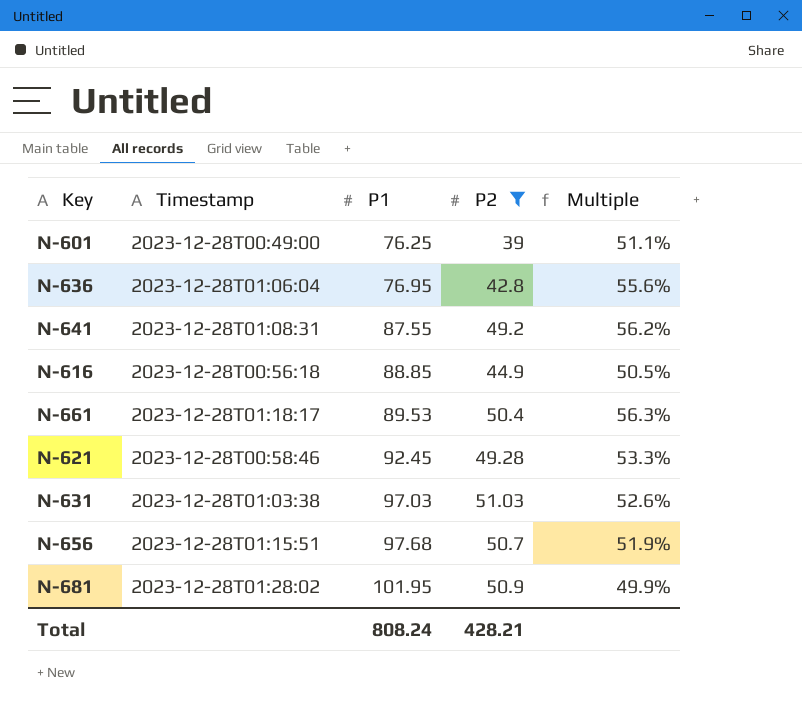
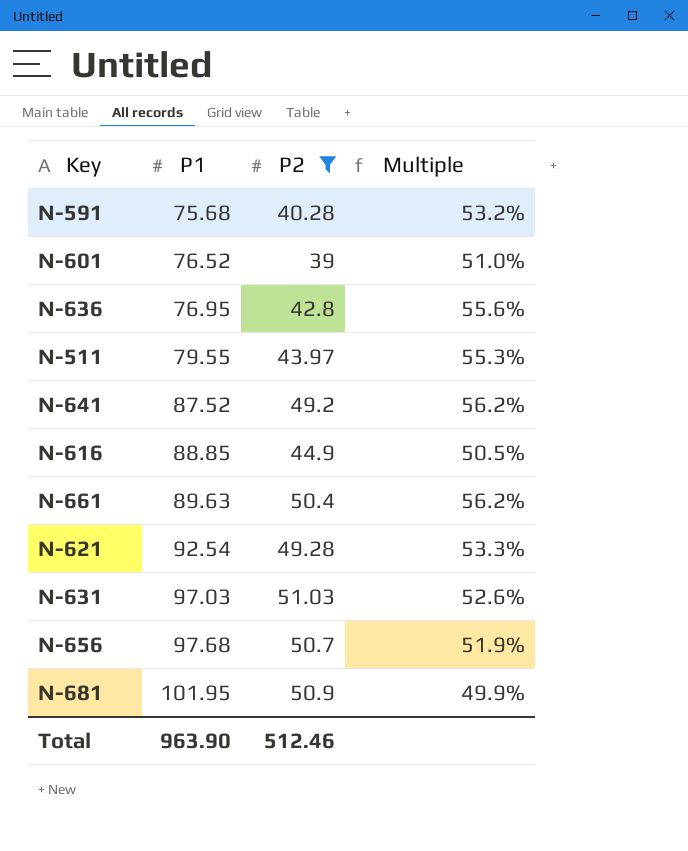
column Timestamp | position: 2 -> none
row N-591: none -> 75.68 | 40.28 | 53.2%
N-601 | P1: 76.25 -> 76.52
N-601 | Multiple: 51.1% -> 51.0%
row N-511: none -> 79.55 | 43.97 | 55.3%
N-641 | P1: 87.55 -> 87.52
N-661 | P1: 89.53 -> 89.63
N-661 | Multiple: 56.3% -> 56.2%
N-621 | P1: 92.45 -> 92.54
Total | P1: 808.24 -> 963.90
Total | P2: 428.21 -> 512.46

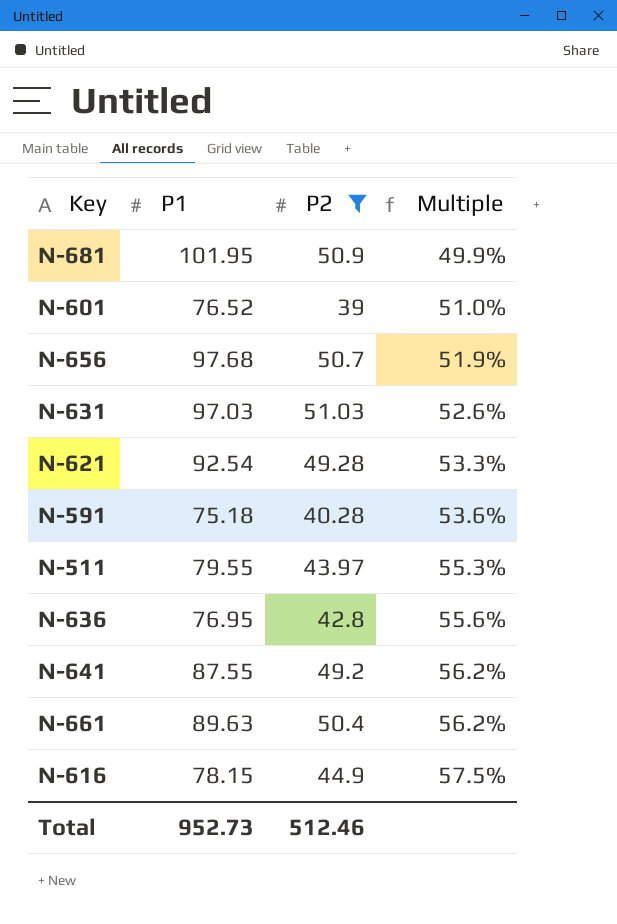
row order: P1 ascending -> Multiple ascending
N-591 | P1: 75.68 -> 75.18
N-591 | Multiple: 53.2% -> 53.6%
N-641 | P1: 87.52 -> 87.55
N-616 | P1: 88.85 -> 78.15
N-616 | Multiple: 50.5% -> 57.5%
Total | P1: 963.90 -> 952.73

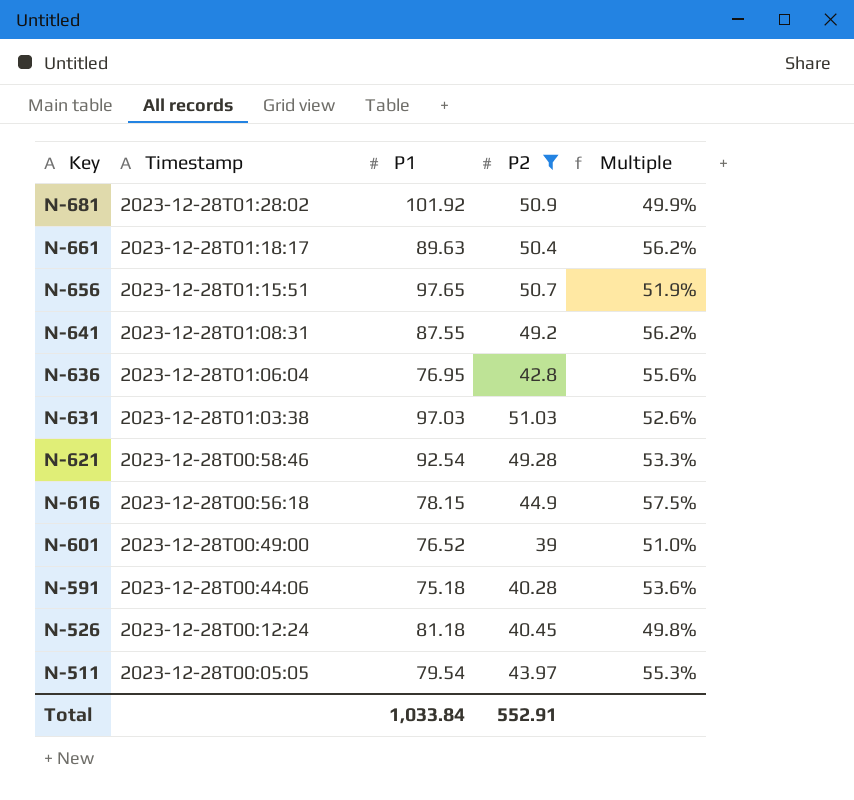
row order: Multiple ascending -> Key descending
column Timestamp | position: none -> 2
N-681 | P1: 101.95 -> 101.92
N-656 | P1: 97.68 -> 97.65
row N-526: none -> 2023-12-28T00:12:24 | 81.18 | 40.45 | 49.8%
N-511 | P1: 79.55 -> 79.54
Total | P1: 952.73 -> 1,033.84
Total | P2: 512.46 -> 552.91

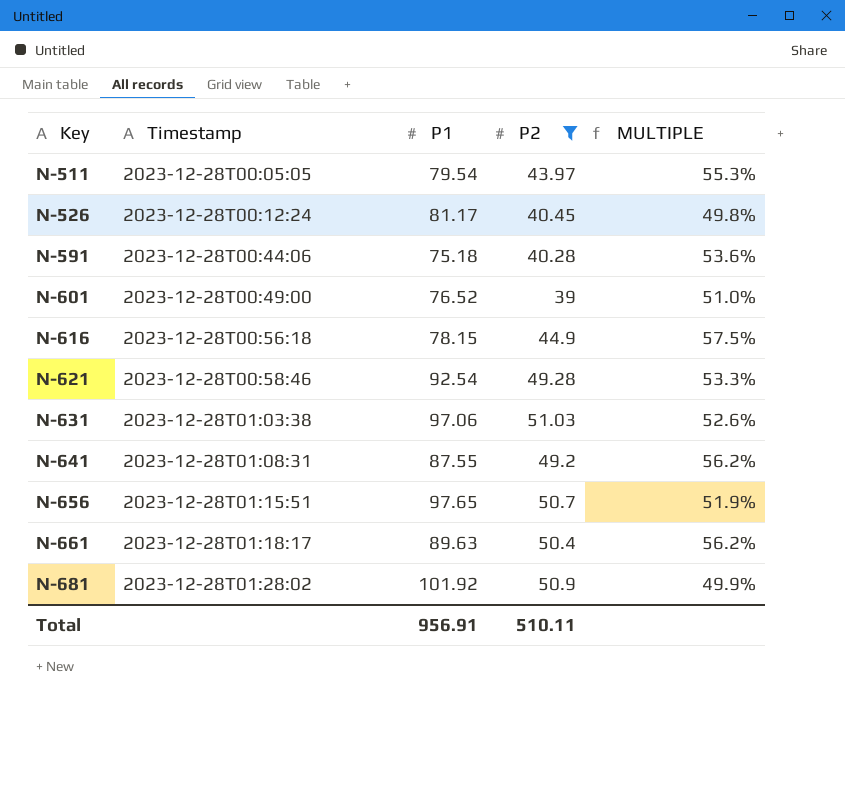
row order: Key descending -> Key ascending
column name: Multiple -> MULTIPLE
row N-636: 2023-12-28T01:06:04 | 76.95 | 42.8 | 55.6% -> none
N-526 | P1: 81.18 -> 81.17
N-631 | P1: 97.03 -> 97.06
Total | P1: 1,033.84 -> 956.91
Total | P2: 552.91 -> 510.11

